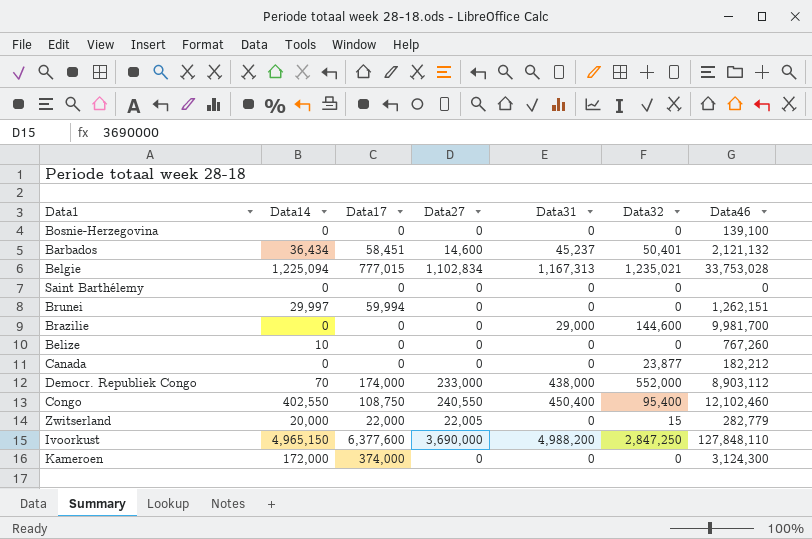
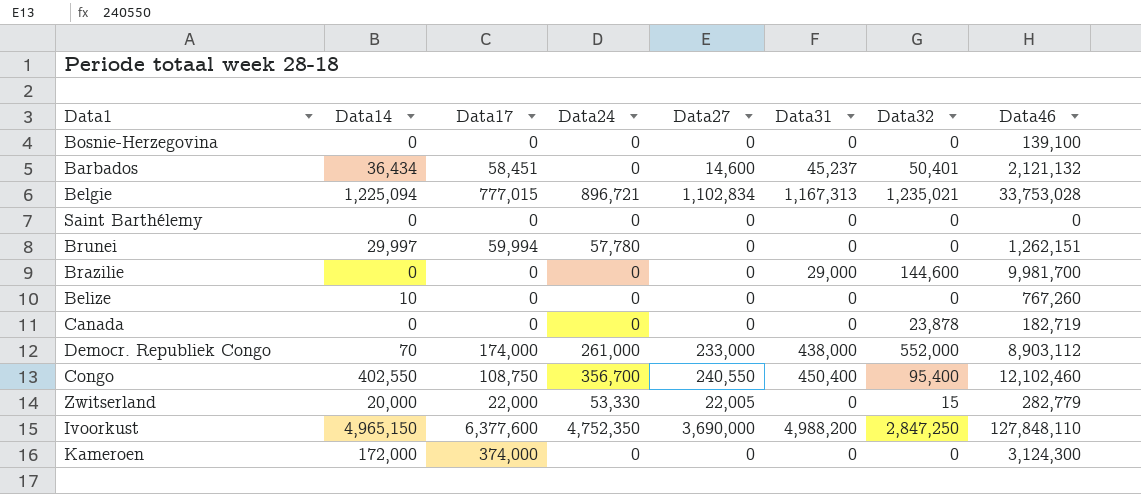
column Data24 | position: none -> 4
Canada | Data32: 23,877 -> 23,878
Canada | Data46: 182,212 -> 182,719

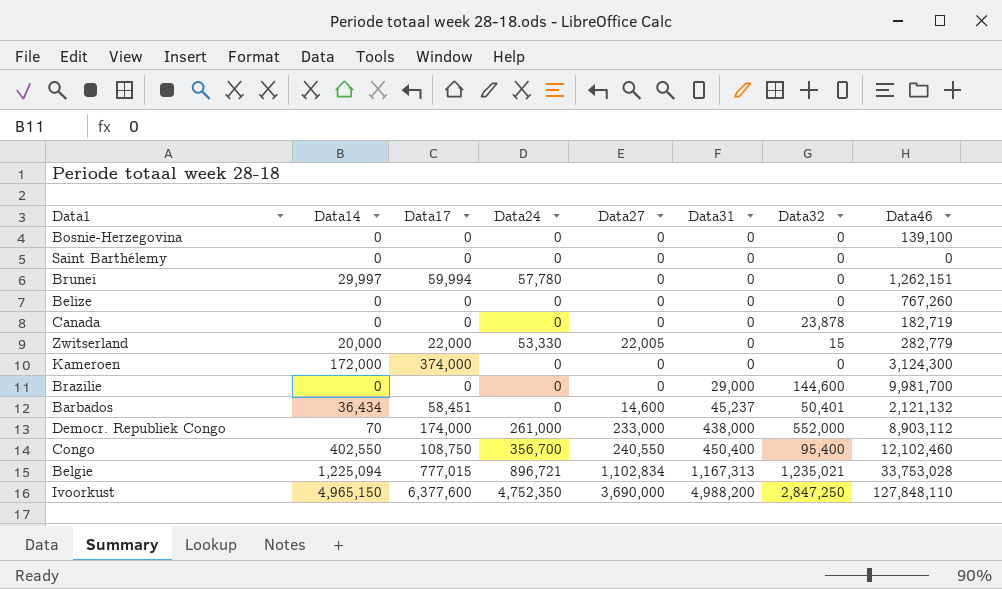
row order: none -> Data31 ascending
Belize | Data14: 10 -> 0

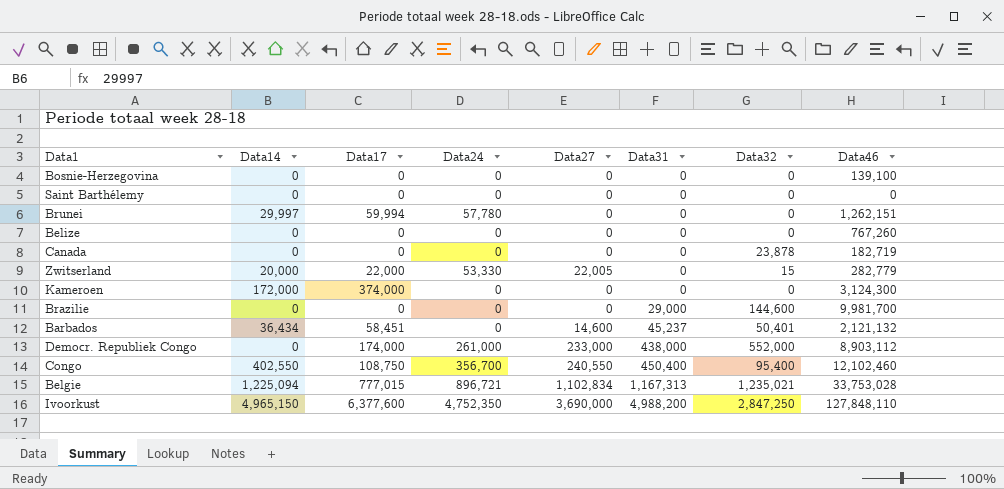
Democr. Republiek Congo | Data14: 70 -> 0

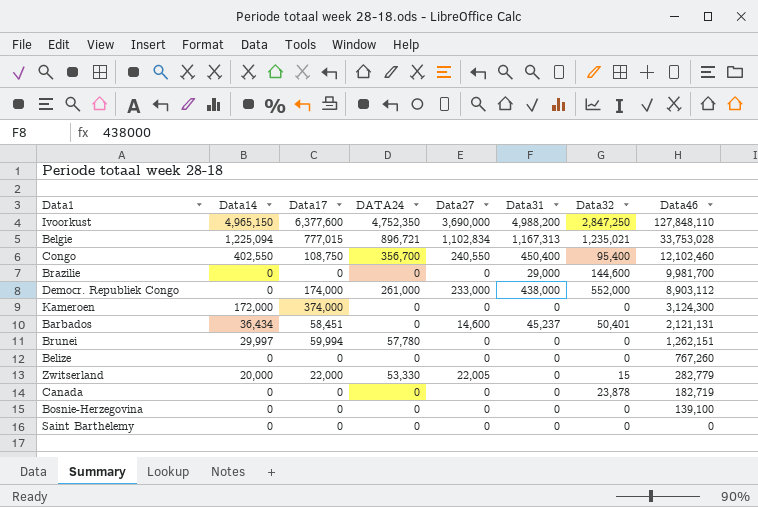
row order: Data31 ascending -> Data46 descending
column name: Data24 -> DATA24
Barbados | Data46: 2,121,132 -> 2,121,131

